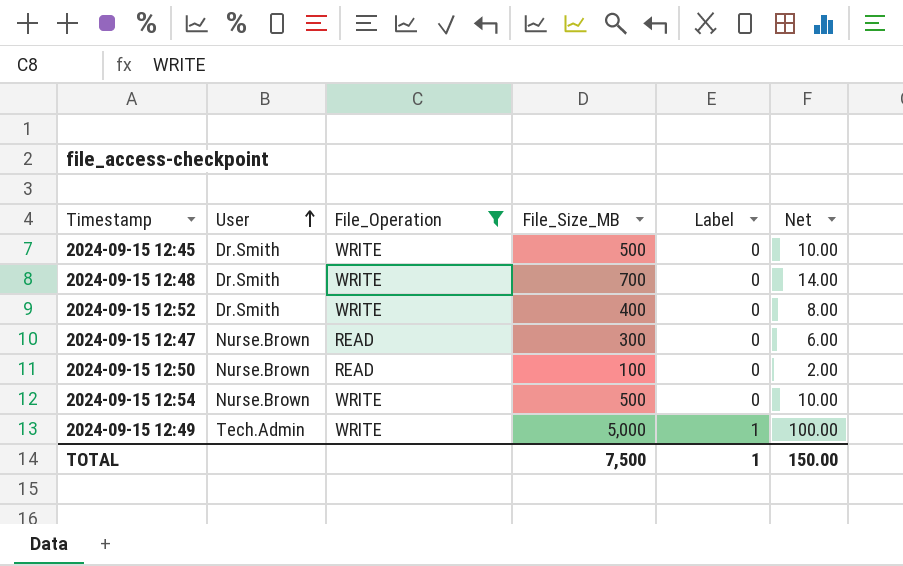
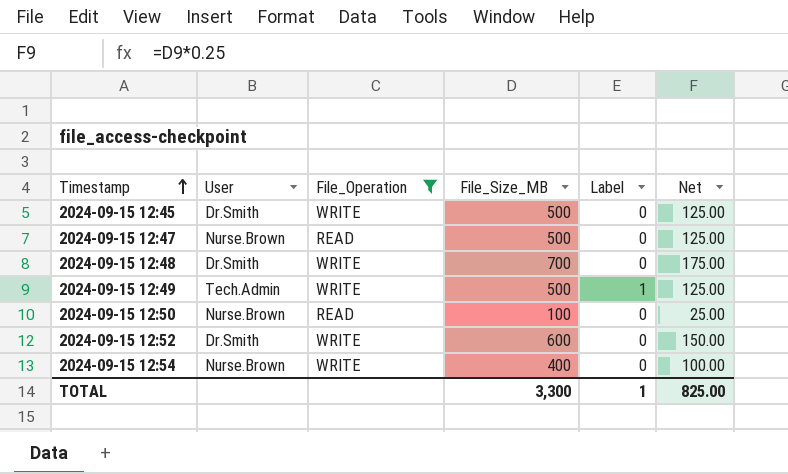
row order: User ascending -> Timestamp ascending
column Net | formula: [File_Size_MB] * 0.02 -> [File_Size_MB] * 0.25
2024-09-15 12:47 | File_Size_MB: 300 -> 500
2024-09-15 12:49 | File_Size_MB: 5,000 -> 500
2024-09-15 12:52 | File_Size_MB: 400 -> 600
2024-09-15 12:54 | File_Size_MB: 500 -> 400
TOTAL | File_Size_MB: 7,500 -> 3,300
TOTAL | Net: 150.00 -> 825.00

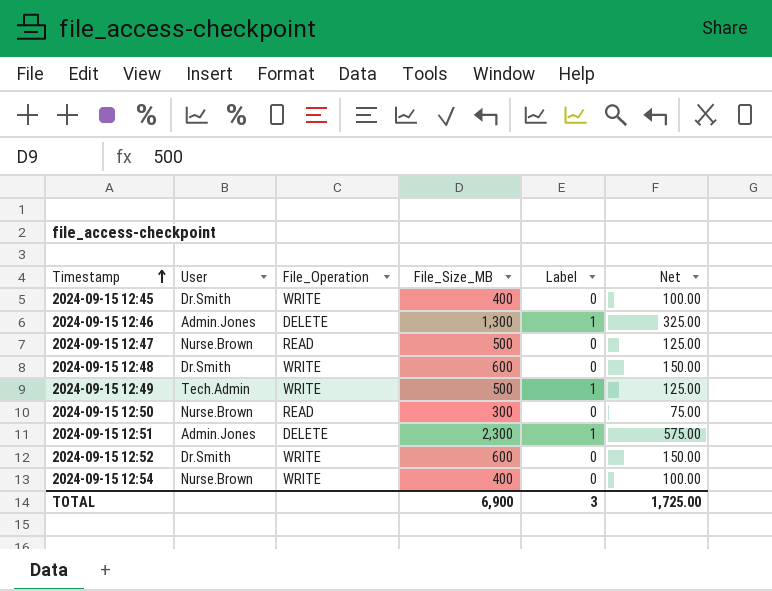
filter: File_Operation != DELETE -> none
2024-09-15 12:45 | File_Size_MB: 500 -> 400
2024-09-15 12:45 | Net: 125.00 -> 100.00
2024-09-15 12:48 | File_Size_MB: 700 -> 600
2024-09-15 12:48 | Net: 175.00 -> 150.00
2024-09-15 12:50 | File_Size_MB: 100 -> 300
2024-09-15 12:50 | Net: 25.00 -> 75.00
TOTAL | File_Size_MB: 3,300 -> 6,900
TOTAL | Label: 1 -> 3
TOTAL | Net: 825.00 -> 1,725.00

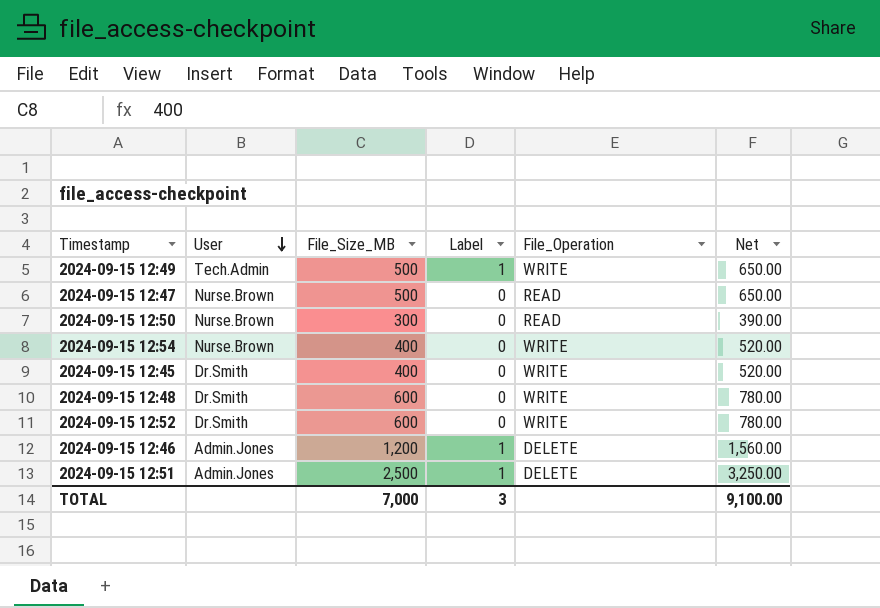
row order: Timestamp ascending -> User descending
column File_Operation | position: 3 -> 5
column Net | formula: [File_Size_MB] * 0.25 -> [File_Size_MB] * 1.3
2024-09-15 12:46 | File_Size_MB: 1,300 -> 1,200
2024-09-15 12:51 | File_Size_MB: 2,300 -> 2,500
TOTAL | File_Size_MB: 6,900 -> 7,000
TOTAL | Net: 1,725.00 -> 9,100.00

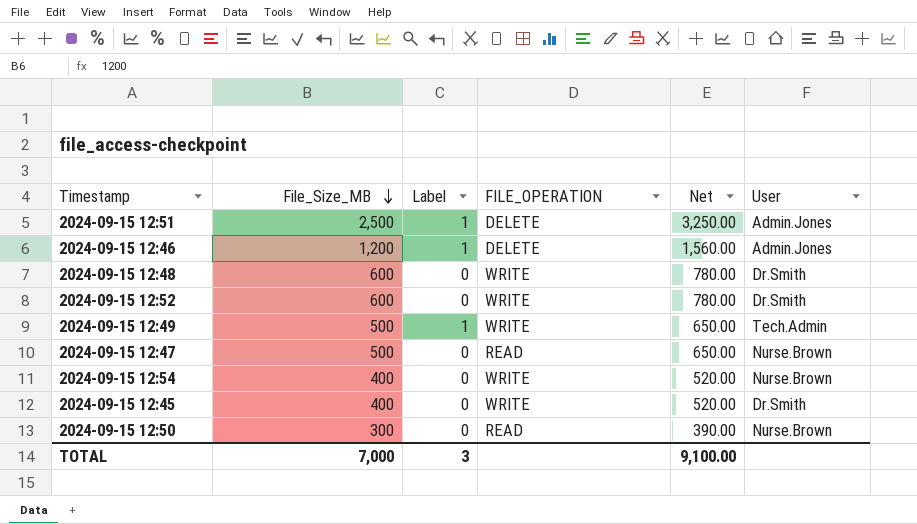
row order: User descending -> File_Size_MB descending
column name: File_Operation -> FILE_OPERATION
column User | position: 2 -> 6

